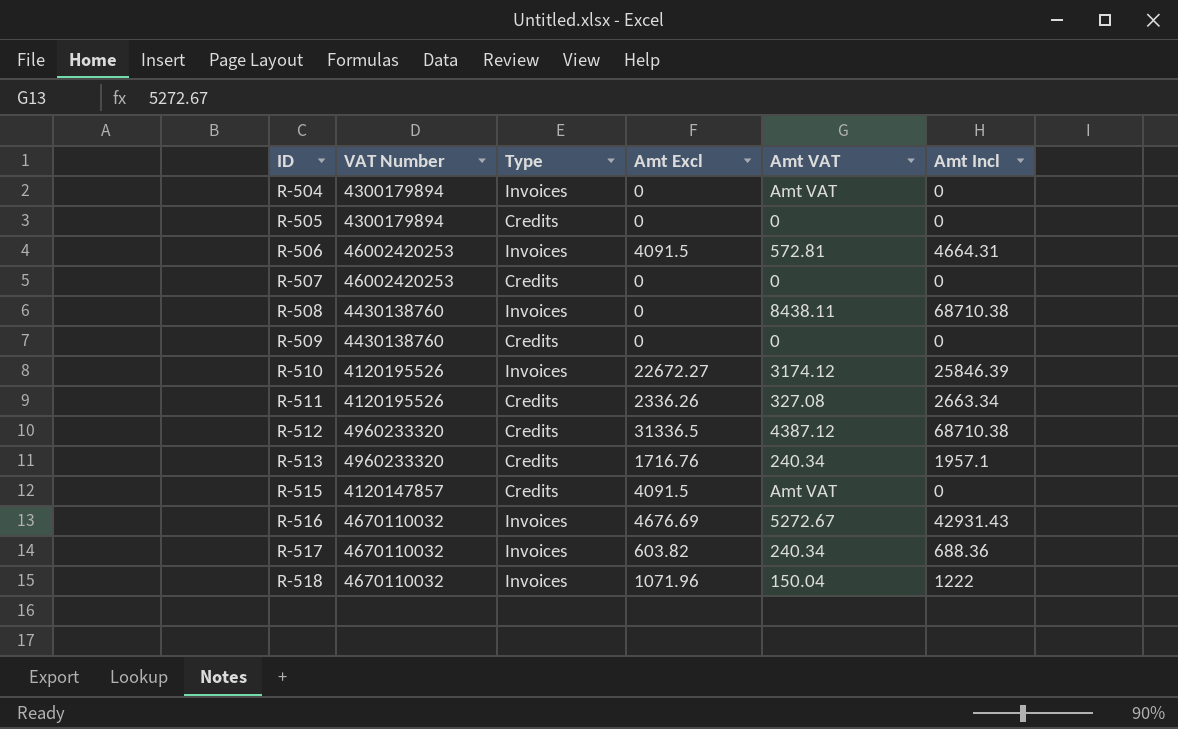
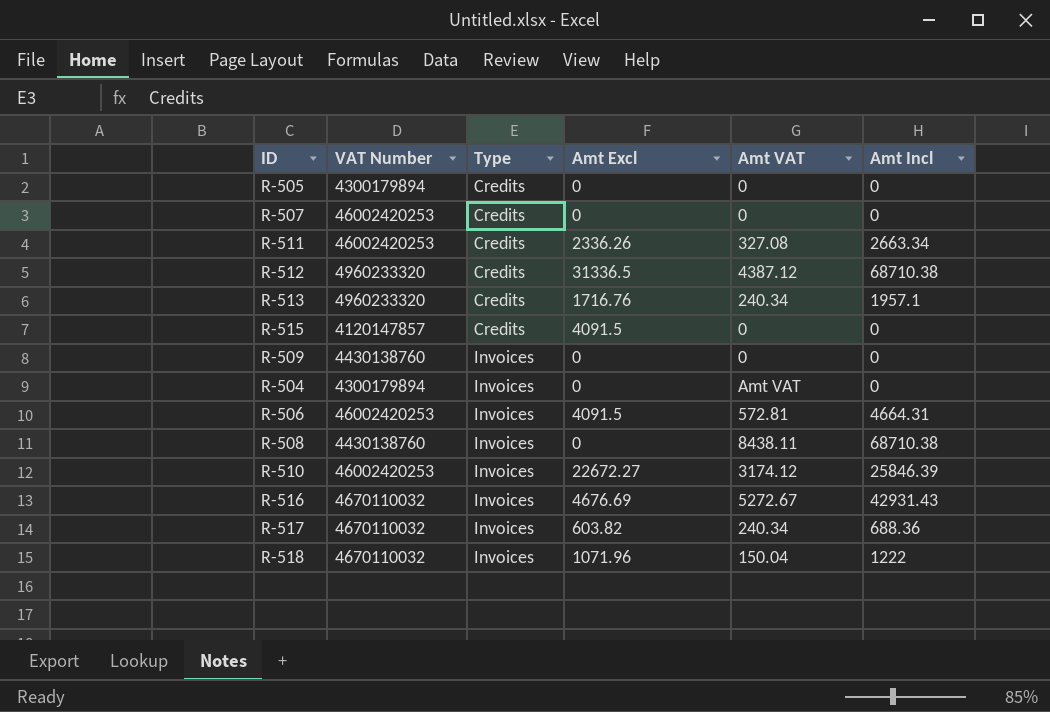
row order: ID ascending -> Type ascending
R-511 | VAT Number: 4120195526 -> 46002420253
R-515 | Amt VAT: Amt VAT -> 0
R-509 | Type: Credits -> Invoices
R-510 | VAT Number: 4120195526 -> 46002420253

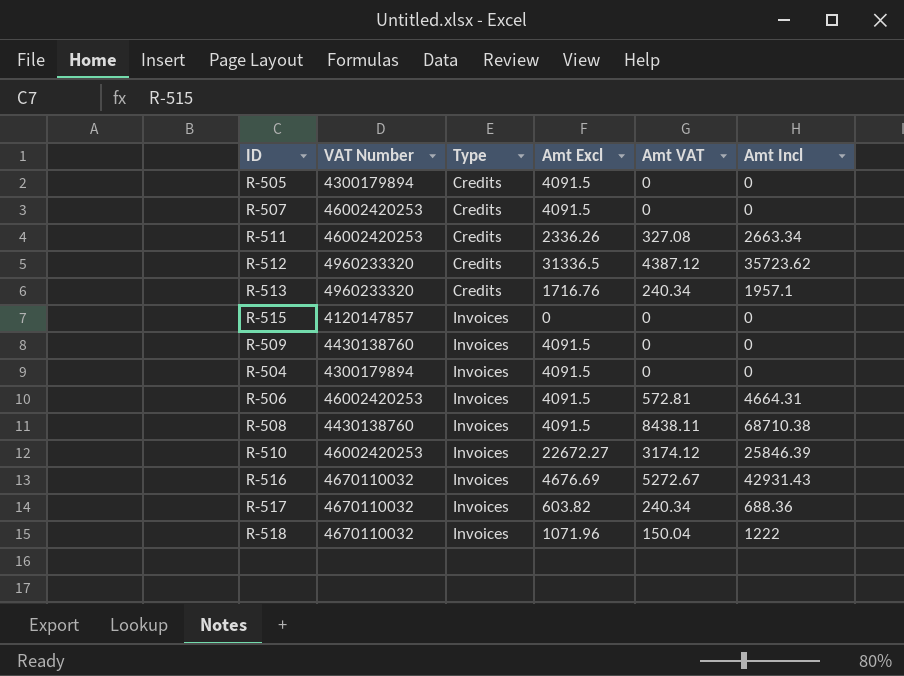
R-505 | Amt Excl: 0 -> 4091.5
R-507 | Amt Excl: 0 -> 4091.5
R-512 | Amt Incl: 68710.38 -> 35723.62
R-515 | Type: Credits -> Invoices
R-515 | Amt Excl: 4091.5 -> 0
R-509 | Amt Excl: 0 -> 4091.5
R-504 | Amt Excl: 0 -> 4091.5
R-504 | Amt VAT: Amt VAT -> 0
R-508 | Amt Excl: 0 -> 4091.5

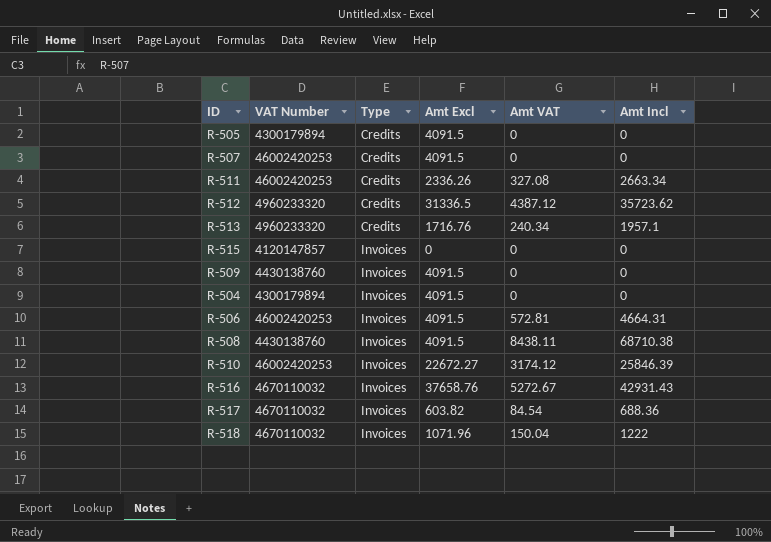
R-516 | Amt Excl: 4676.69 -> 37658.76
R-517 | Amt VAT: 240.34 -> 84.54

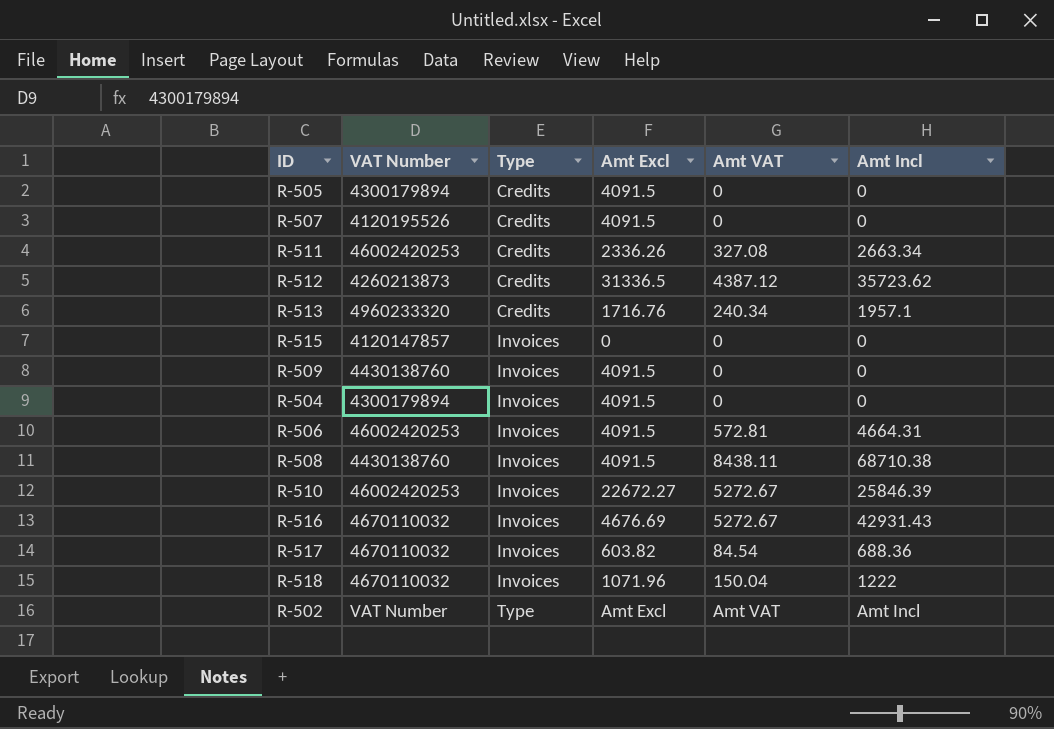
R-507 | VAT Number: 46002420253 -> 4120195526
R-512 | VAT Number: 4960233320 -> 4260213873
R-510 | Amt VAT: 3174.12 -> 5272.67
R-516 | Amt Excl: 37658.76 -> 4676.69
row R-502: none -> VAT Number | Type | Amt Excl | Amt VAT | Amt Incl

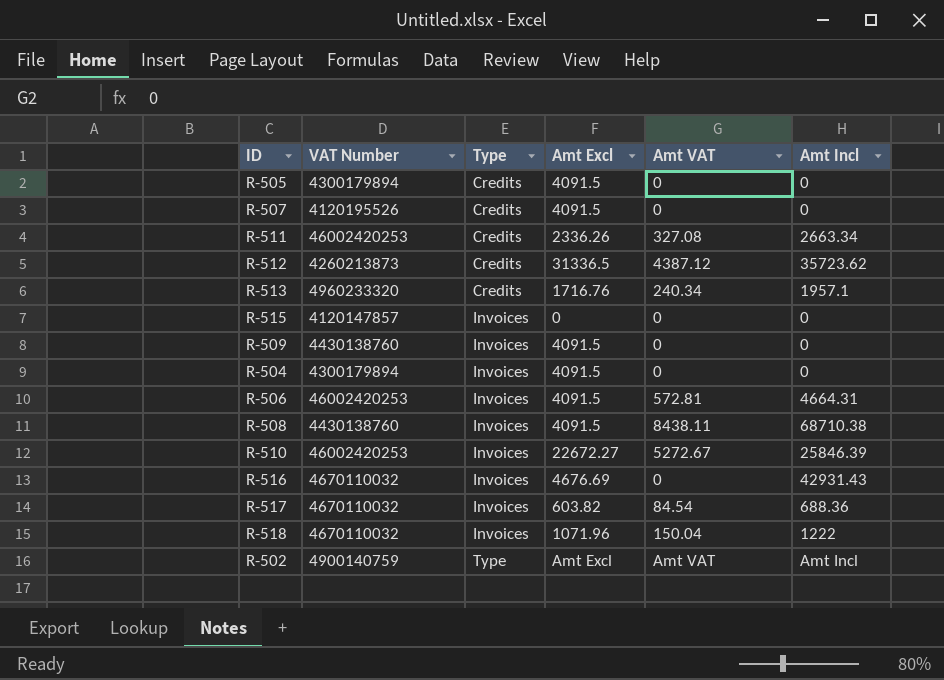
R-516 | Amt VAT: 5272.67 -> 0
R-502 | VAT Number: VAT Number -> 4900140759

